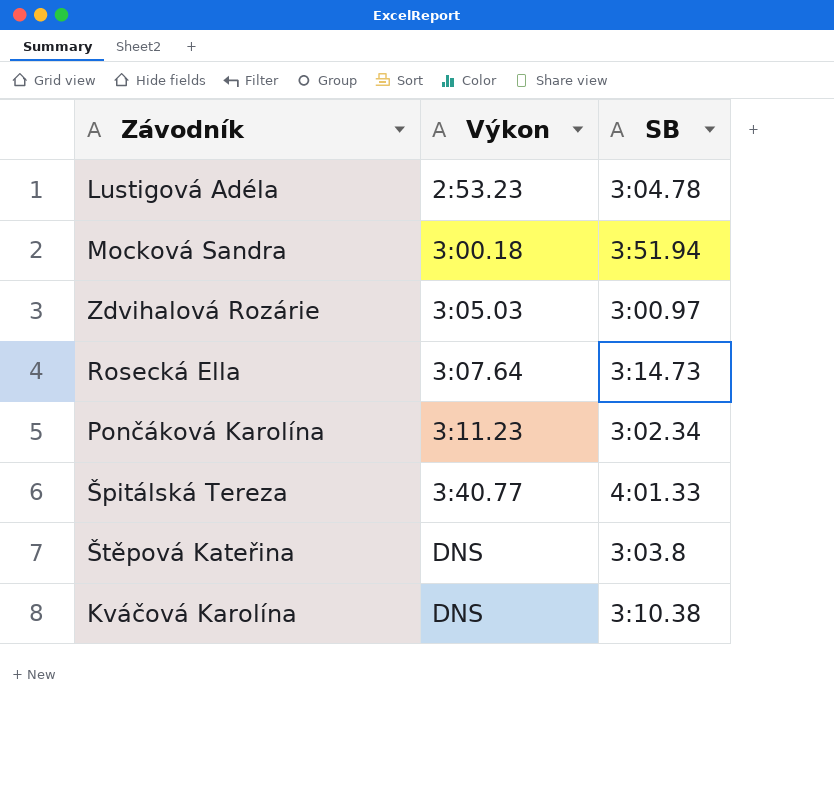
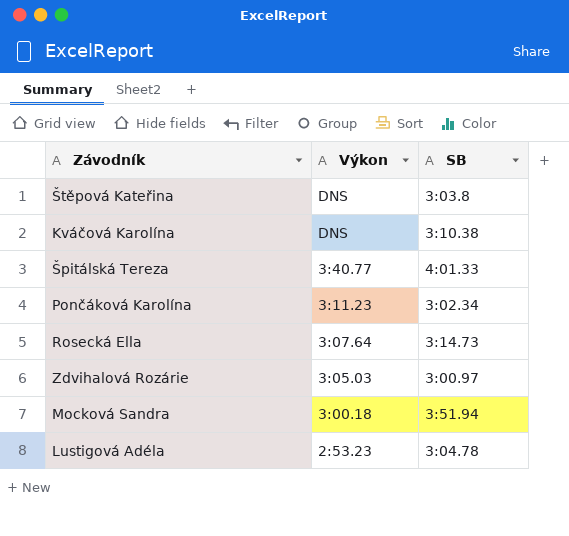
row order: Výkon ascending -> Výkon descending

